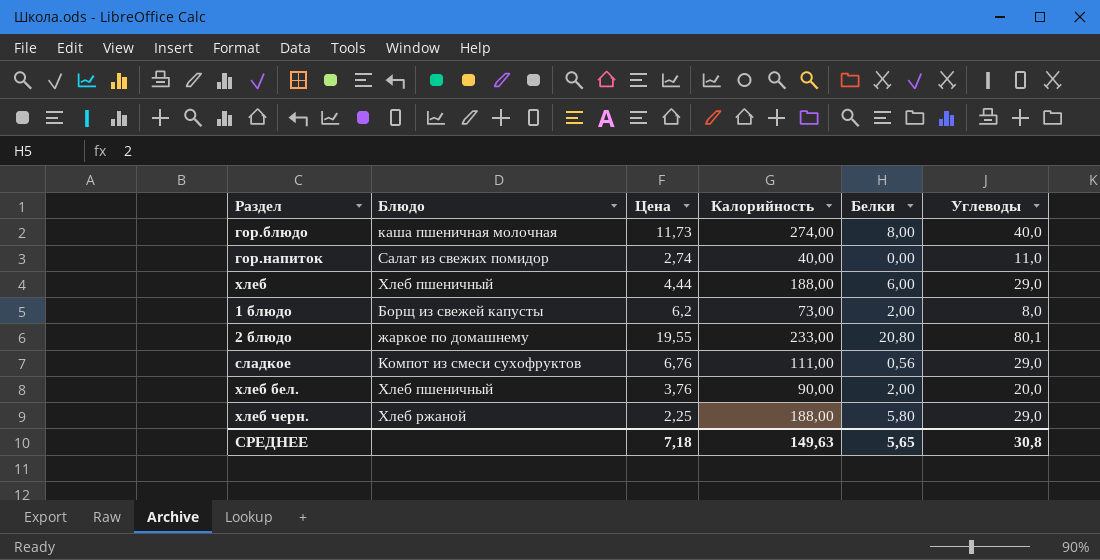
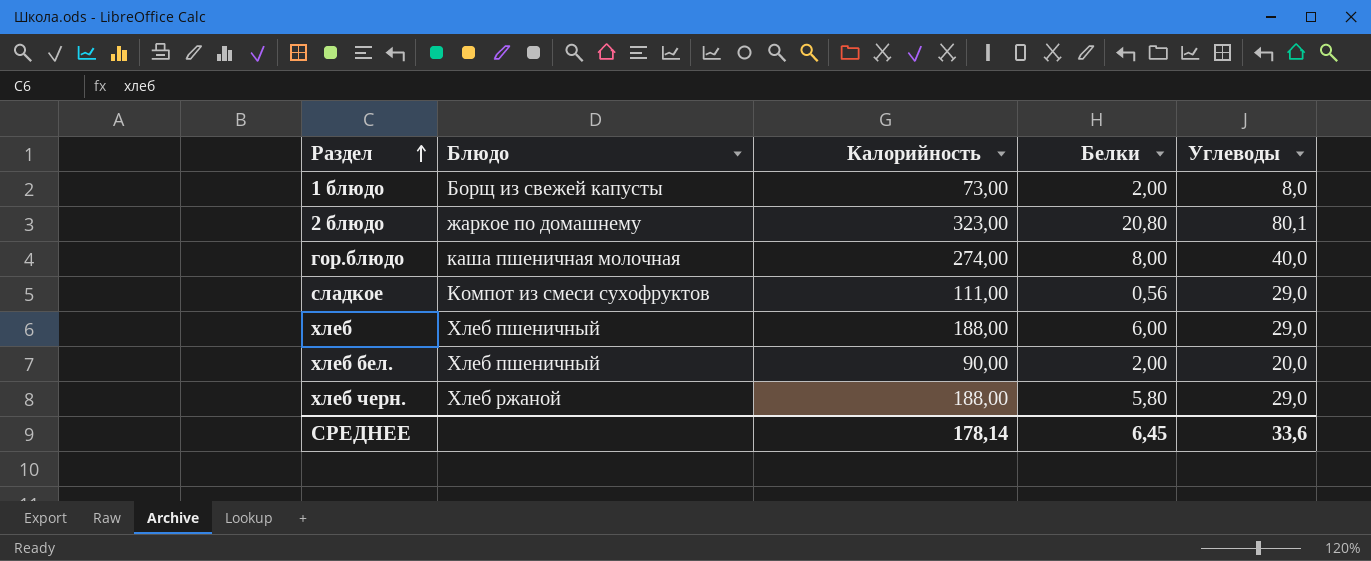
row order: none -> Раздел ascending
column Цена | position: 3 -> none
row гор.напиток: Салат из свежих помидор | 2,74 | 40,00 | 0,00 | 11,0 -> none
2 блюдо | Калорийность: 233,00 -> 323,00
СРЕДНЕЕ | Калорийность: 149,63 -> 178,14
СРЕДНЕЕ | Белки: 5,65 -> 6,45
СРЕДНЕЕ | Углеводы: 30,8 -> 33,6

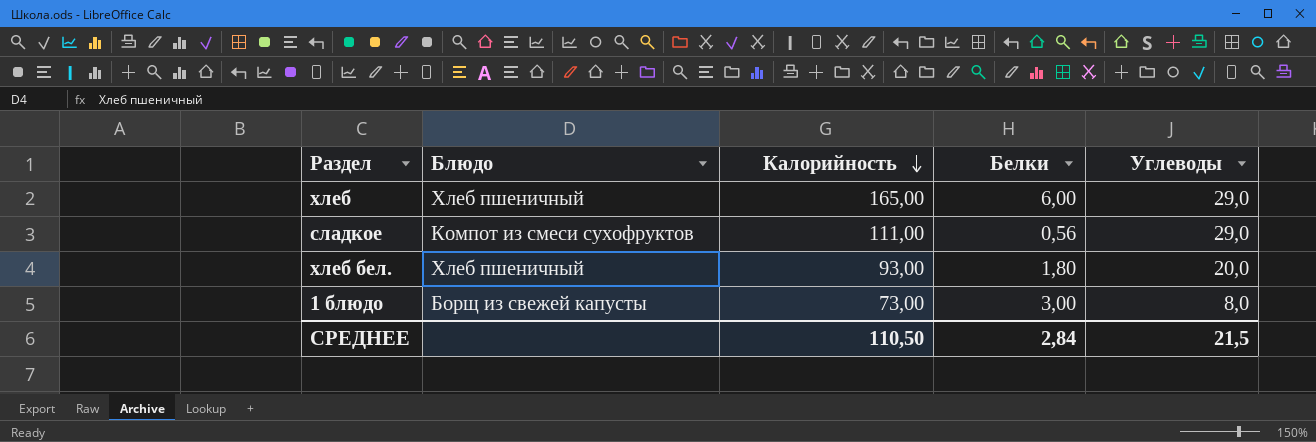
row order: Раздел ascending -> Калорийность descending
row 2 блюдо: жаркое по домашнему | 323,00 | 20,80 | 80,1 -> none
row гор.блюдо: каша пшеничная молочная | 274,00 | 8,00 | 40,0 -> none
row хлеб черн.: Хлеб ржаной | 188,00 | 5,80 | 29,0 -> none
хлеб | Калорийность: 188,00 -> 165,00
хлеб бел. | Калорийность: 90,00 -> 93,00
хлеб бел. | Белки: 2,00 -> 1,80
1 блюдо | Белки: 2,00 -> 3,00
СРЕДНЕЕ | Калорийность: 178,14 -> 110,50
СРЕДНЕЕ | Белки: 6,45 -> 2,84
СРЕДНЕЕ | Углеводы: 33,6 -> 21,5

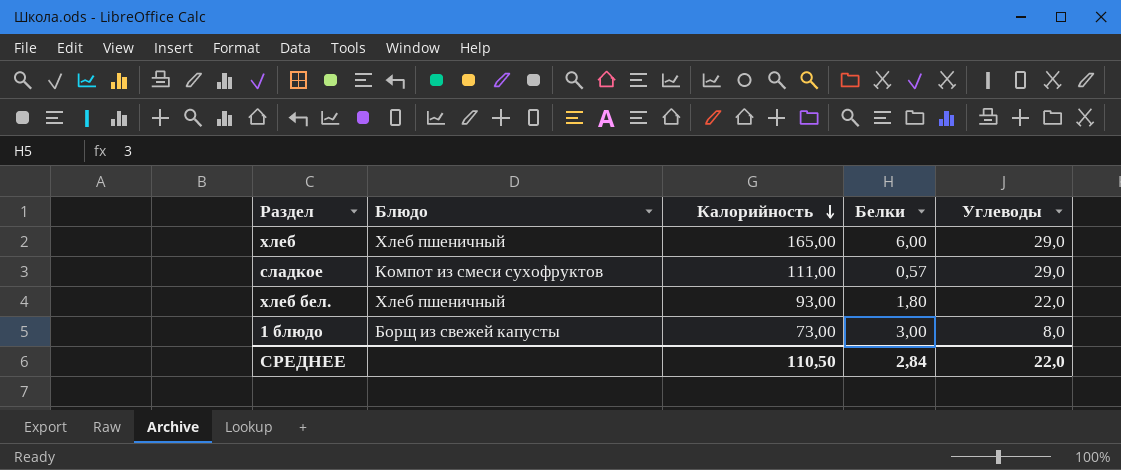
сладкое | Белки: 0,56 -> 0,57
хлеб бел. | Углеводы: 20,0 -> 22,0
СРЕДНЕЕ | Углеводы: 21,5 -> 22,0

